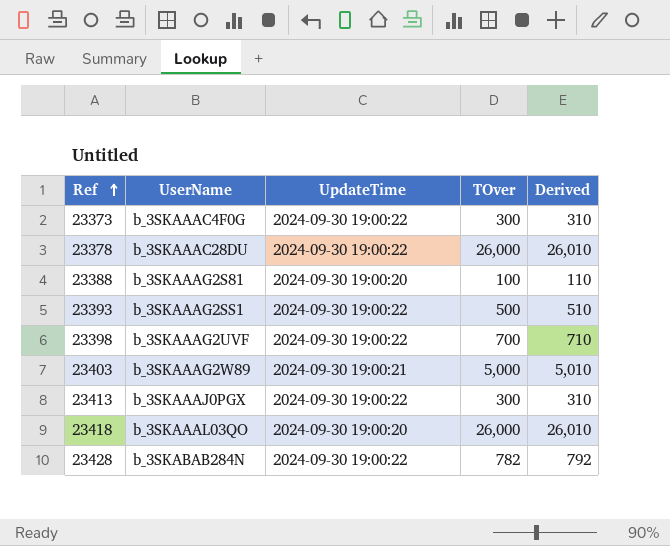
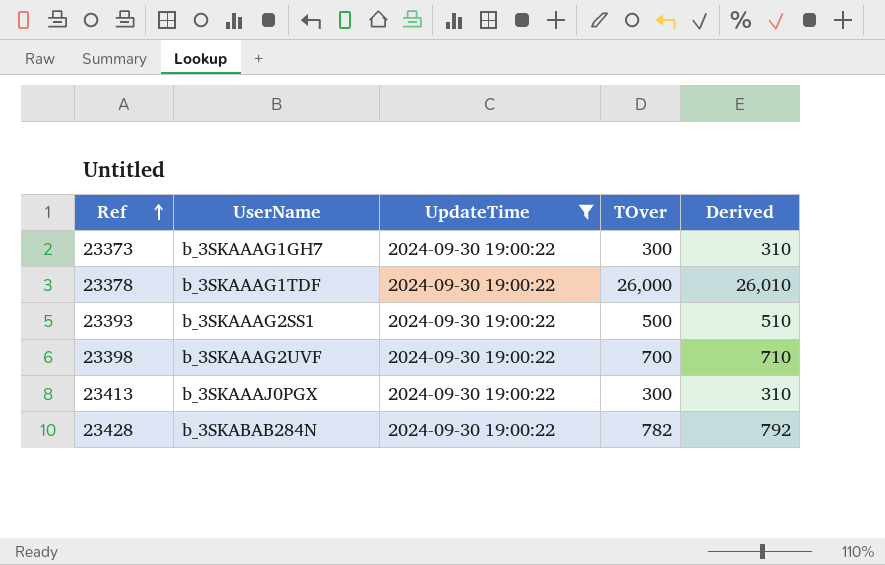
filter: none -> UpdateTime = 2024-09-30 19:00:22
23373 | UserName: b_3SKAAAC4F0G -> b_3SKAAAG1GH7
23378 | UserName: b_3SKAAAC28DU -> b_3SKAAAG1TDF

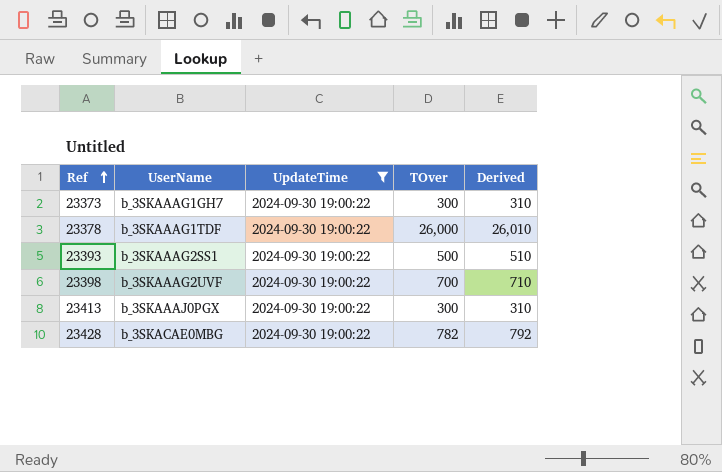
23428 | UserName: b_3SKABAB284N -> b_3SKACAE0MBG

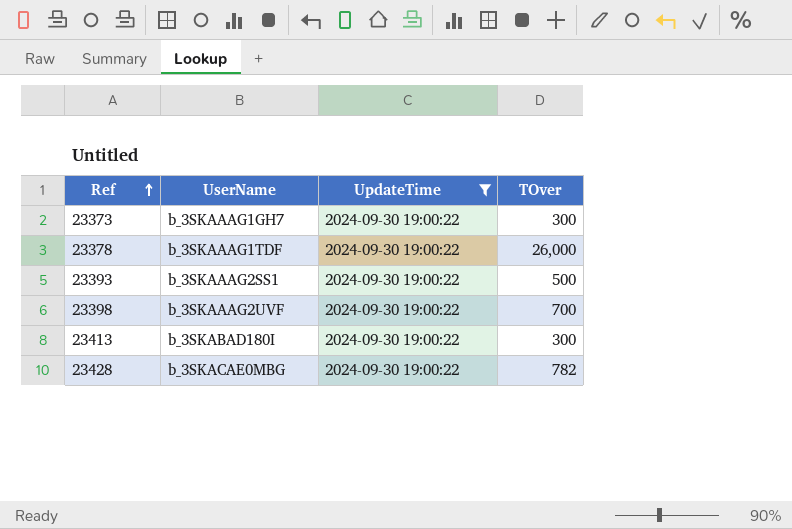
column Derived | formula: [TOver] + 10 -> none
23413 | UserName: b_3SKAAAJ0PGX -> b_3SKABAD180I

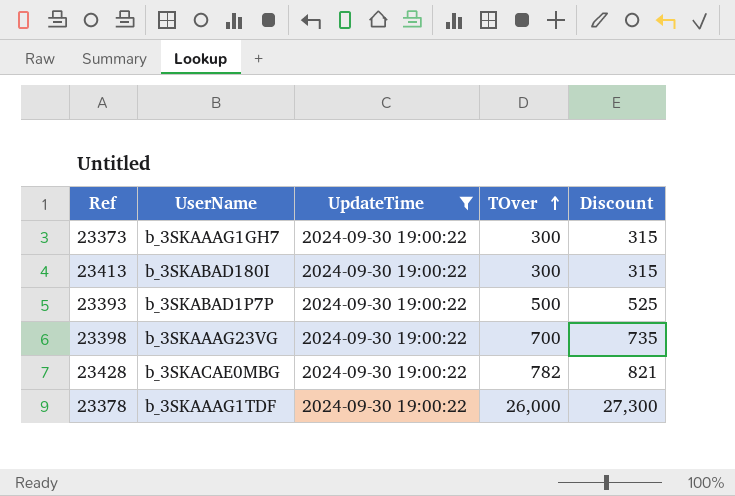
row order: Ref ascending -> TOver ascending
column Discount | formula: none -> [TOver] * 1.05
23393 | UserName: b_3SKAAAG2SS1 -> b_3SKABAD1P7P
23398 | UserName: b_3SKAAAG2UVF -> b_3SKAAAG23VG

